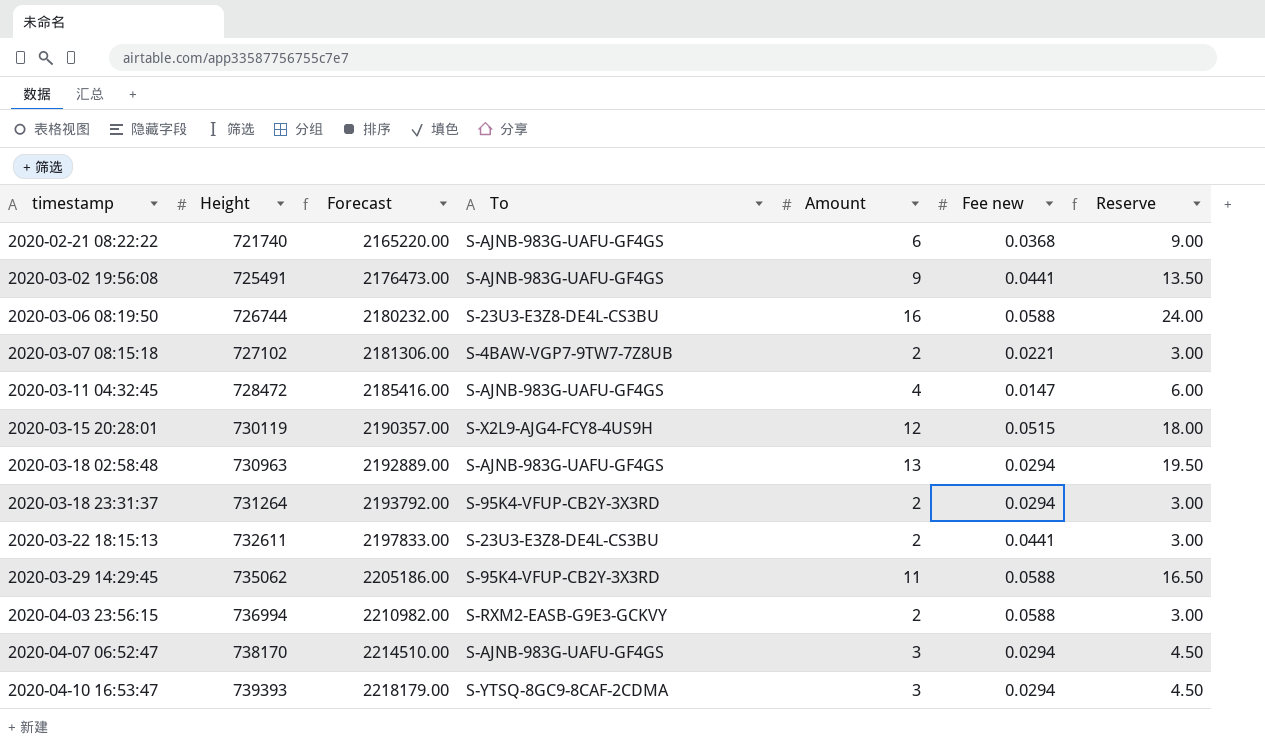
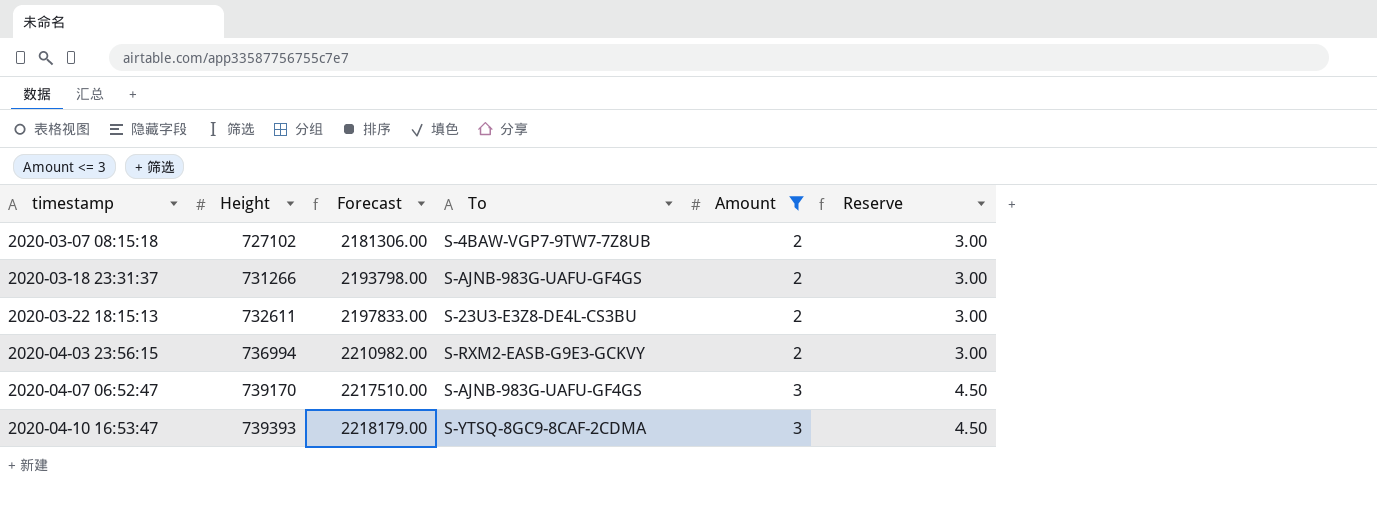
filter: none -> Amount <= 3
column Fee new | position: 6 -> none
2020-03-18 23:31:37 | Height: 731264 -> 731266
2020-03-18 23:31:37 | Forecast: 2193792.00 -> 2193798.00
2020-03-18 23:31:37 | To: S-95K4-VFUP-CB2Y-3X3RD -> S-AJNB-983G-UAFU-GF4GS
2020-04-07 06:52:47 | Height: 738170 -> 739170
2020-04-07 06:52:47 | Forecast: 2214510.00 -> 2217510.00

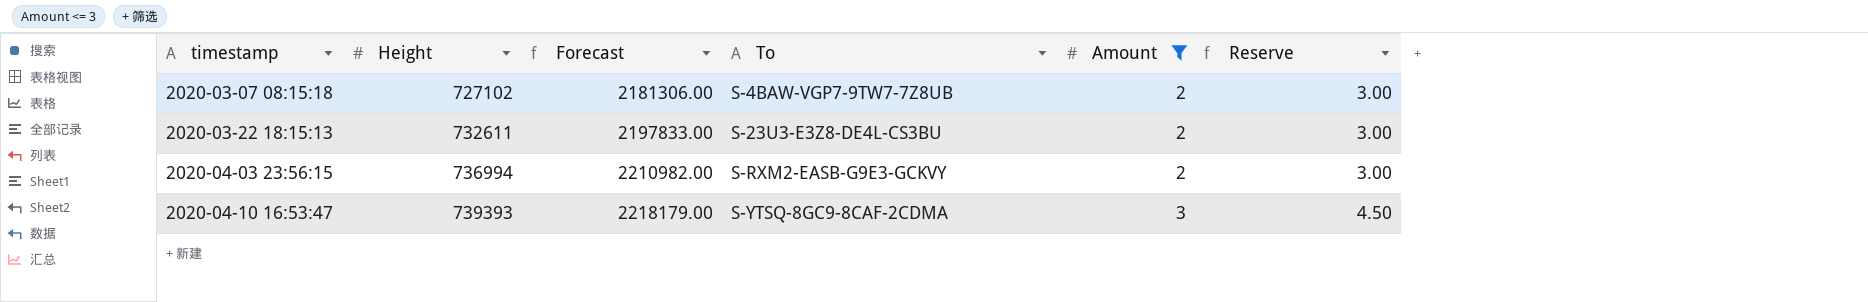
row 2020-03-18 23:31:37: 731266 | 2193798.00 | S-AJNB-983G-UAFU-GF4GS | 2 | 3.00 -> none
row 2020-04-07 06:52:47: 739170 | 2217510.00 | S-AJNB-983G-UAFU-GF4GS | 3 | 4.50 -> none

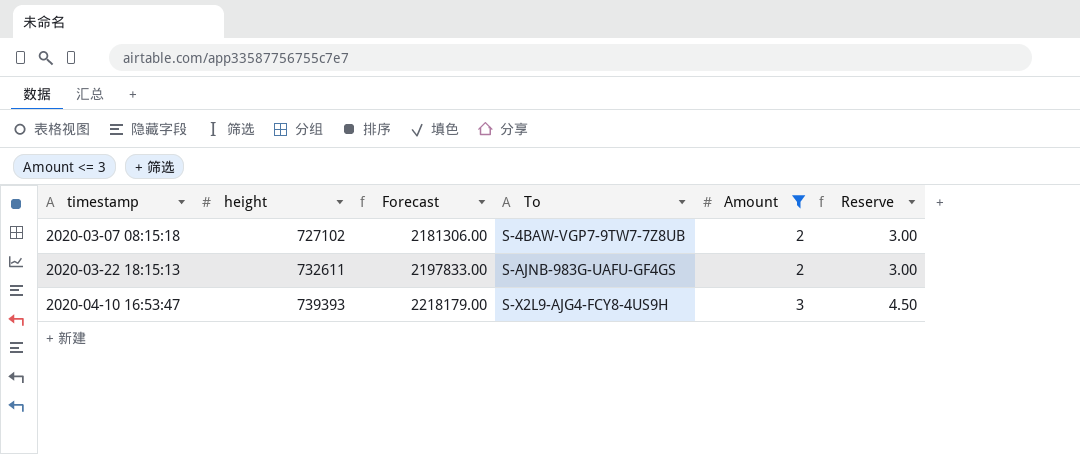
column name: Height -> height
row 2020-04-03 23:56:15: 736994 | 2210982.00 | S-RXM2-EASB-G9E3-GCKVY | 2 | 3.00 -> none
2020-03-22 18:15:13 | To: S-23U3-E3Z8-DE4L-CS3BU -> S-AJNB-983G-UAFU-GF4GS
2020-04-10 16:53:47 | To: S-YTSQ-8GC9-8CAF-2CDMA -> S-X2L9-AJG4-FCY8-4US9H

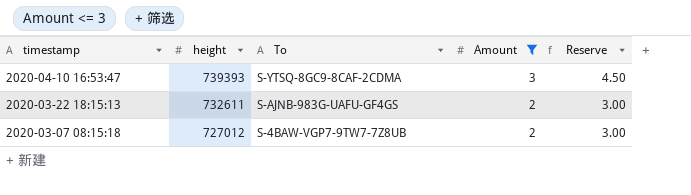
row order: timestamp ascending -> timestamp descending
column Forecast | formula: [height] * 3 -> none
2020-04-10 16:53:47 | To: S-X2L9-AJG4-FCY8-4US9H -> S-YTSQ-8GC9-8CAF-2CDMA
2020-03-07 08:15:18 | height: 727102 -> 727012

